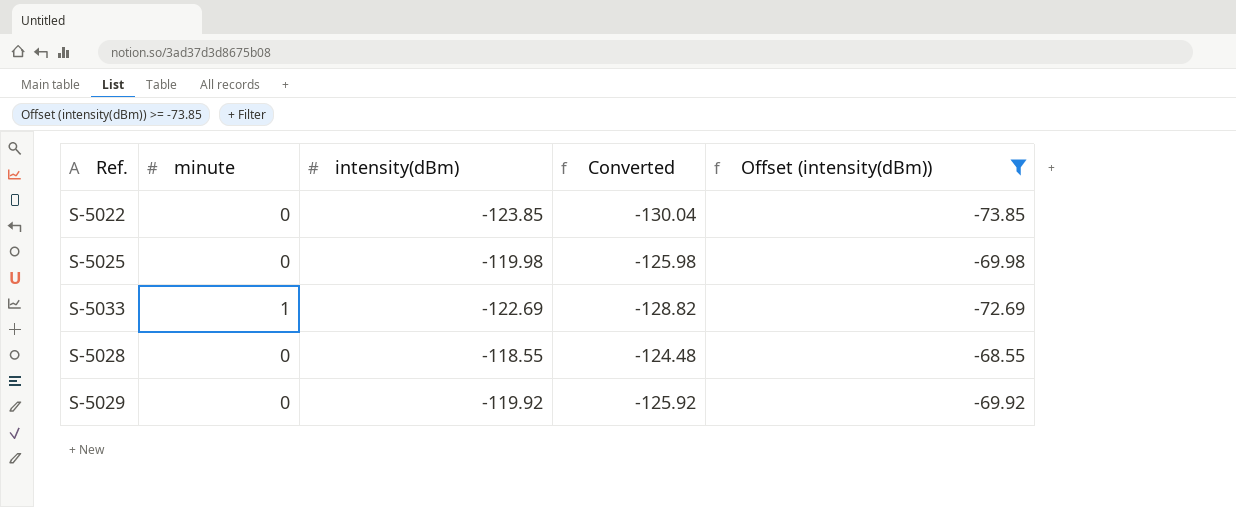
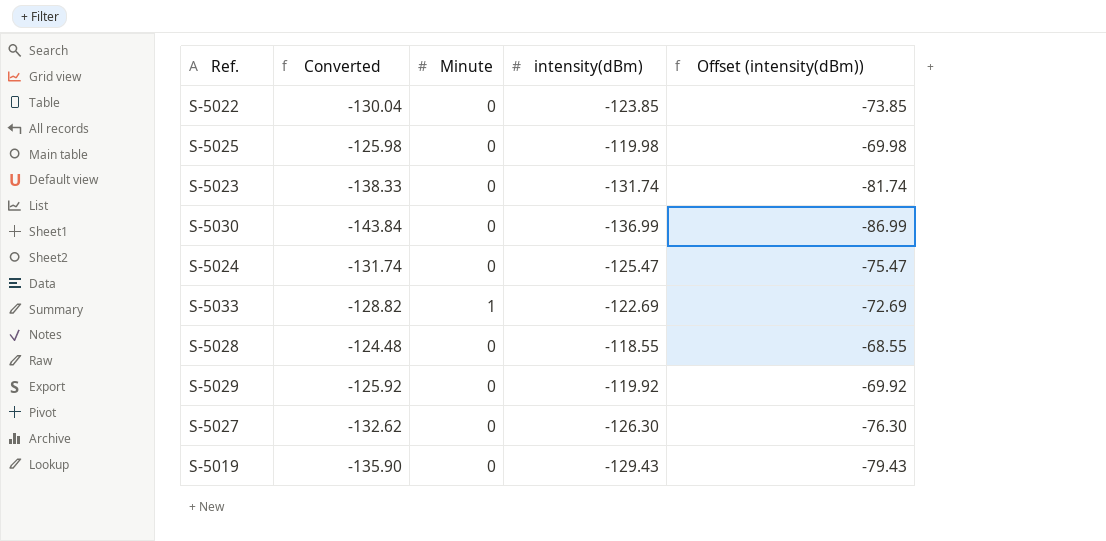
filter: Offset (intensity(dBm)) >= -73.85 -> none
column Converted | position: 4 -> 2
column name: minute -> Minute

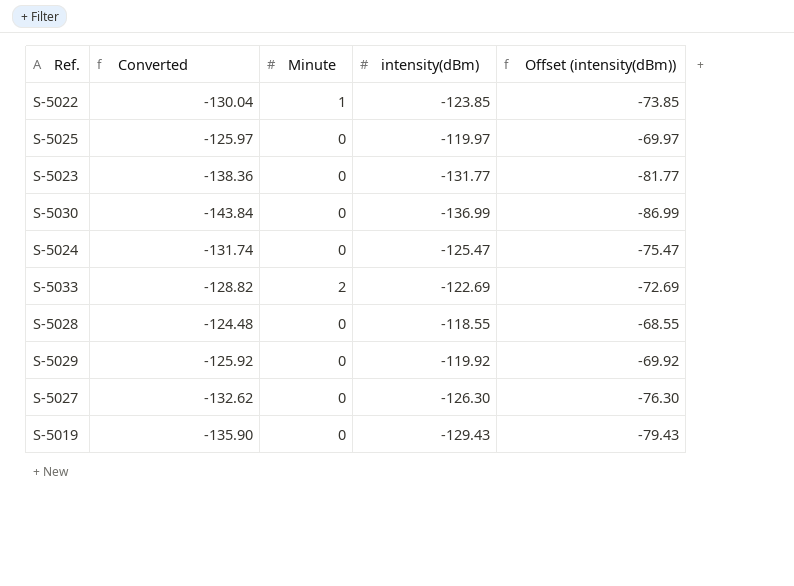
S-5022 | Minute: 0 -> 1
S-5025 | Converted: -125.98 -> -125.97
S-5025 | intensity(dBm): -119.98 -> -119.97
S-5025 | Offset (intensity(dBm)): -69.98 -> -69.97
S-5023 | Converted: -138.33 -> -138.36
S-5023 | intensity(dBm): -131.74 -> -131.77
S-5023 | Offset (intensity(dBm)): -81.74 -> -81.77
S-5033 | Minute: 1 -> 2

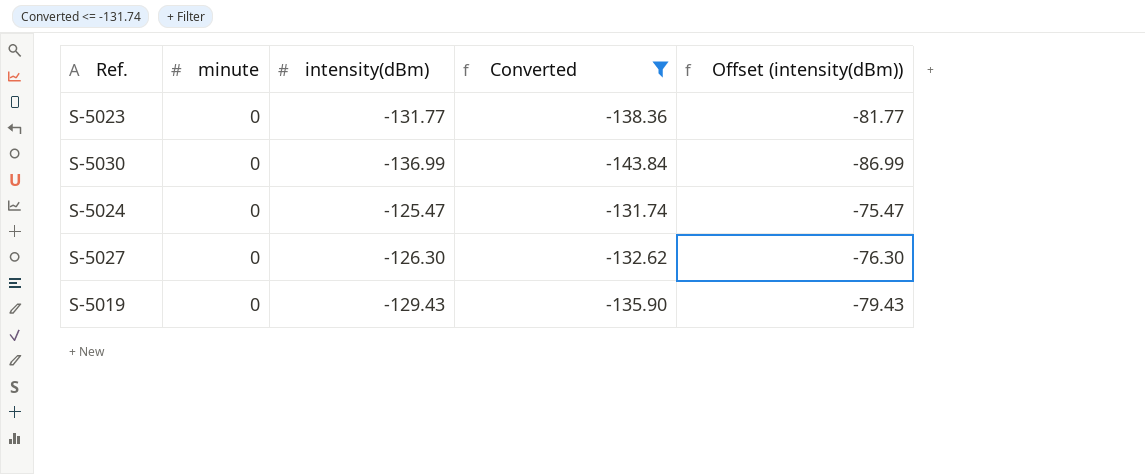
filter: none -> Converted <= -131.74
column name: Minute -> minute
column Converted | position: 2 -> 4

